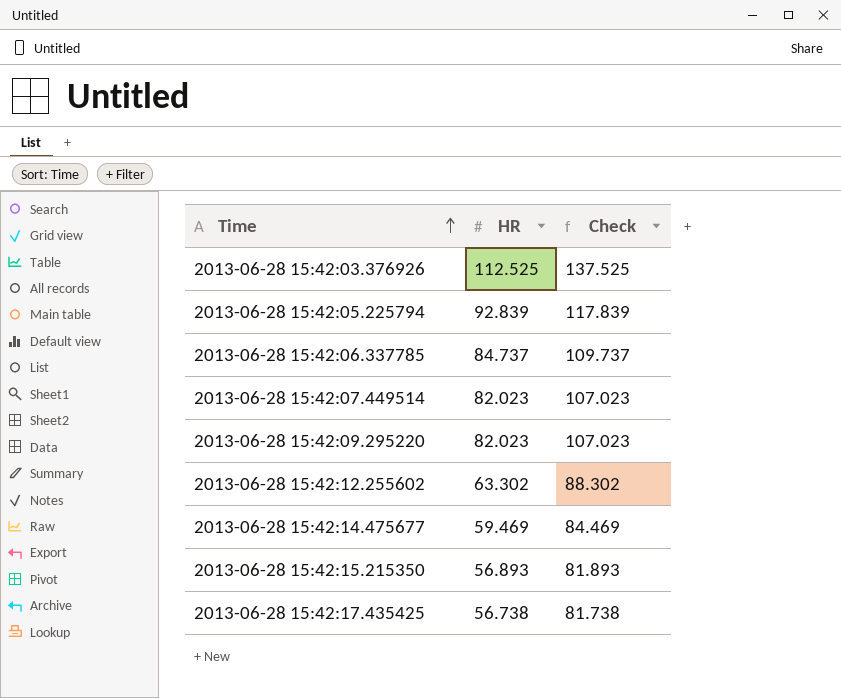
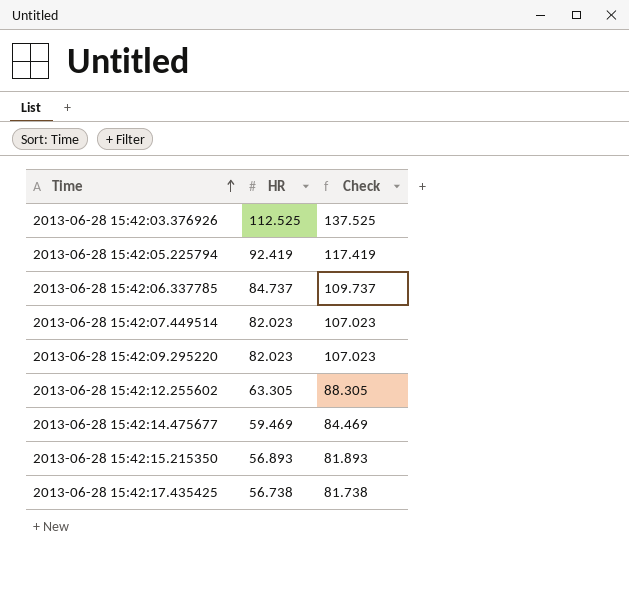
2013-06-28 15:42:05.225794 | HR: 92.839 -> 92.419
2013-06-28 15:42:05.225794 | Check: 117.839 -> 117.419
2013-06-28 15:42:12.255602 | HR: 63.302 -> 63.305
2013-06-28 15:42:12.255602 | Check: 88.302 -> 88.305

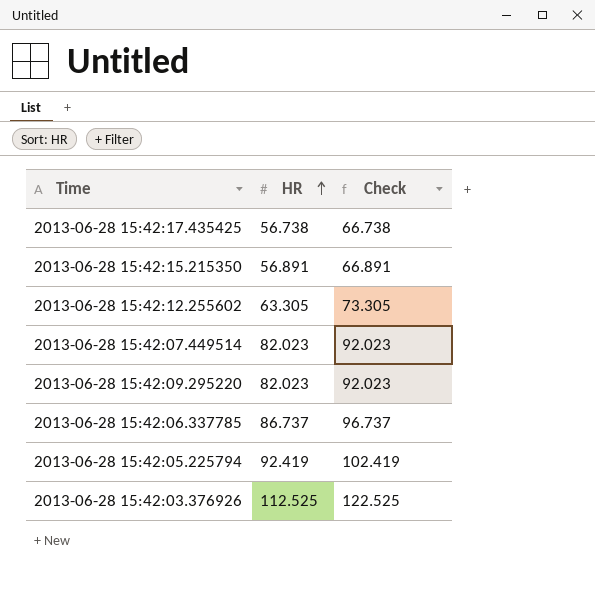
row order: Time ascending -> HR ascending
column Check | formula: [HR] + 25 -> [HR] + 10
row 2013-06-28 15:42:14.475677: 59.469 | 84.469 -> none
2013-06-28 15:42:15.215350 | HR: 56.893 -> 56.891
2013-06-28 15:42:06.337785 | HR: 84.737 -> 86.737

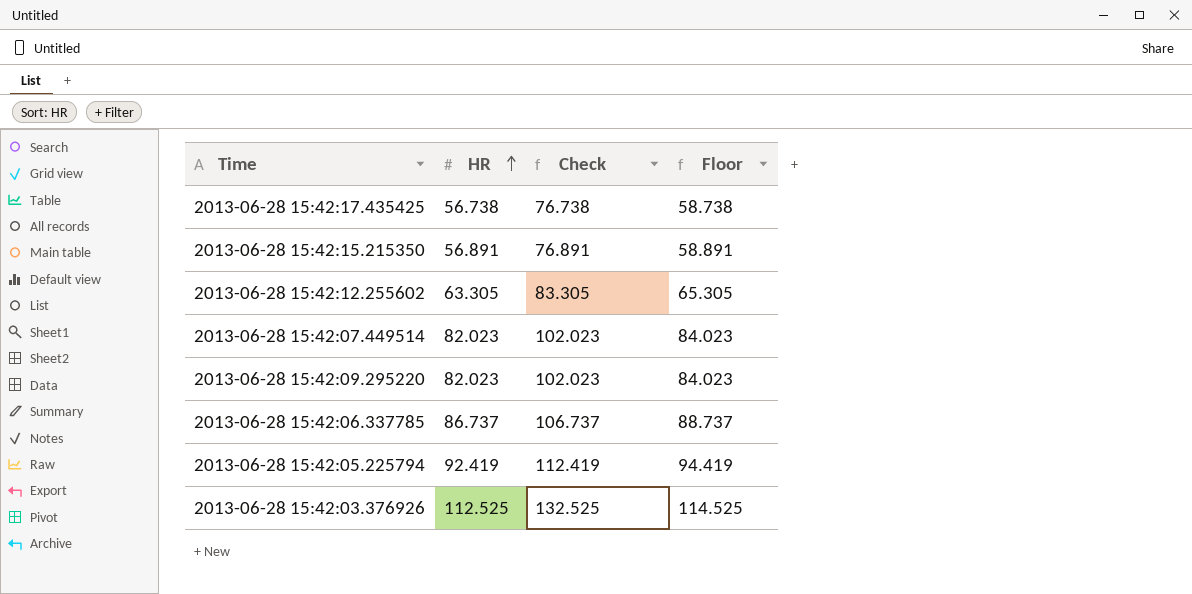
column Check | formula: [HR] + 10 -> [HR] + 20
column Floor | formula: none -> [HR] + 2

